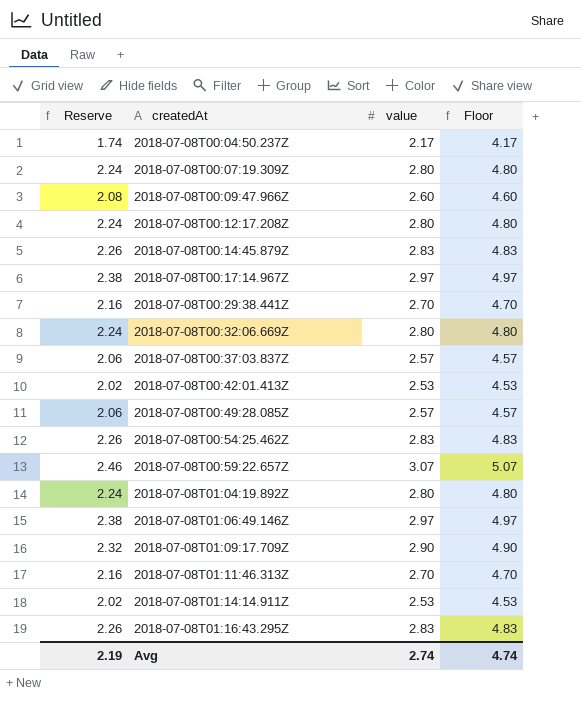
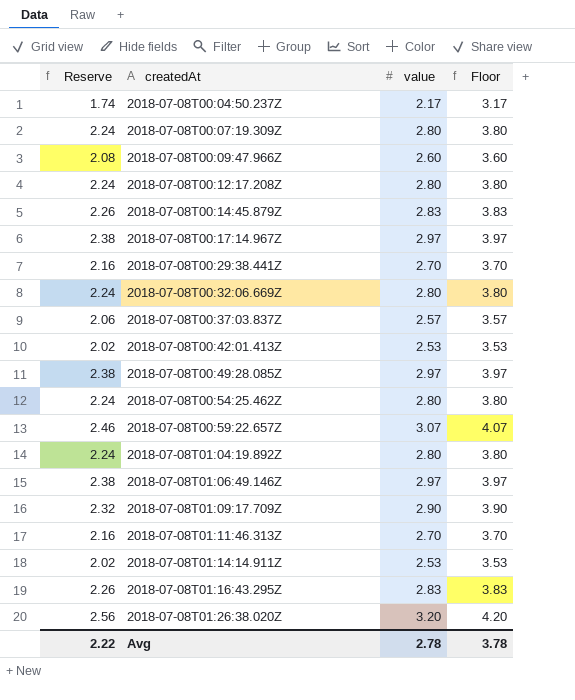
column Floor | formula: [value] + 2 -> [value] + 1
2018-07-08T00:49:28.085Z | Reserve: 2.06 -> 2.38
2018-07-08T00:49:28.085Z | value: 2.57 -> 2.97
2018-07-08T00:54:25.462Z | Reserve: 2.26 -> 2.24
2018-07-08T00:54:25.462Z | value: 2.83 -> 2.80
row 2018-07-08T01:26:38.020Z: none -> 2.56 | 3.20 | 4.20
Avg | Reserve: 2.19 -> 2.22
Avg | value: 2.74 -> 2.78
Avg | Floor: 4.74 -> 3.78

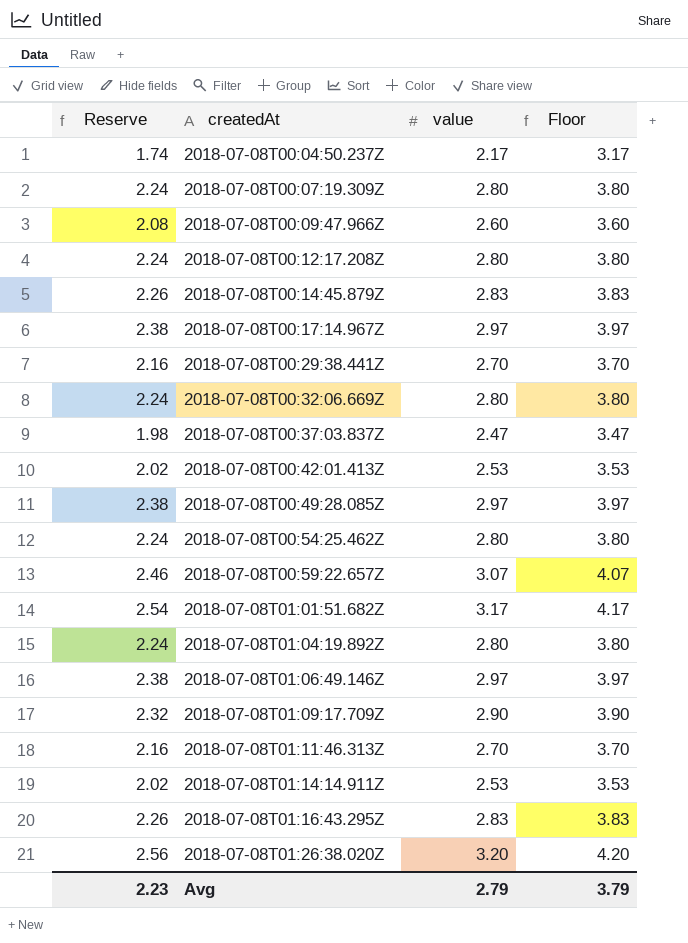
2018-07-08T00:37:03.837Z | Reserve: 2.06 -> 1.98
2018-07-08T00:37:03.837Z | value: 2.57 -> 2.47
2018-07-08T00:37:03.837Z | Floor: 3.57 -> 3.47
row 2018-07-08T01:01:51.682Z: none -> 2.54 | 3.17 | 4.17
Avg | Reserve: 2.22 -> 2.23
Avg | value: 2.78 -> 2.79
Avg | Floor: 3.78 -> 3.79

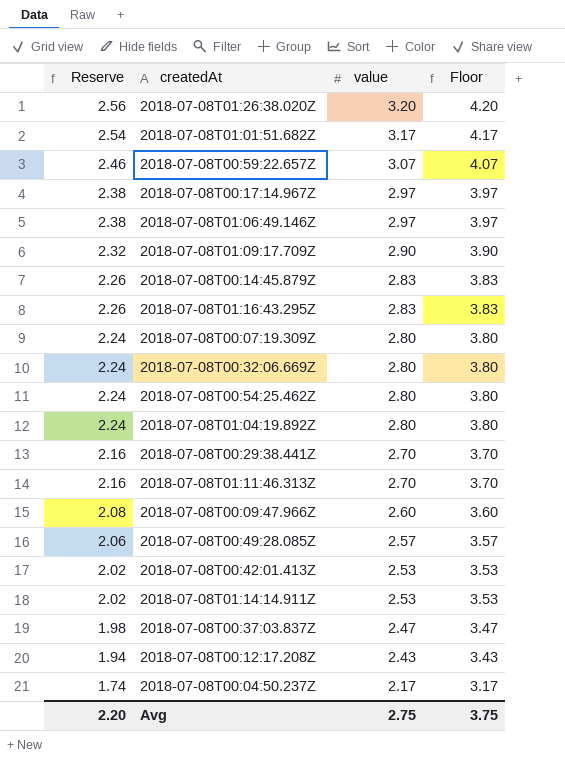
row order: createdAt ascending -> Reserve descending
2018-07-08T00:49:28.085Z | Reserve: 2.38 -> 2.06
2018-07-08T00:49:28.085Z | value: 2.97 -> 2.57
2018-07-08T00:49:28.085Z | Floor: 3.97 -> 3.57
2018-07-08T00:12:17.208Z | Reserve: 2.24 -> 1.94
2018-07-08T00:12:17.208Z | value: 2.80 -> 2.43
2018-07-08T00:12:17.208Z | Floor: 3.80 -> 3.43
Avg | Reserve: 2.23 -> 2.20
Avg | value: 2.79 -> 2.75
Avg | Floor: 3.79 -> 3.75

